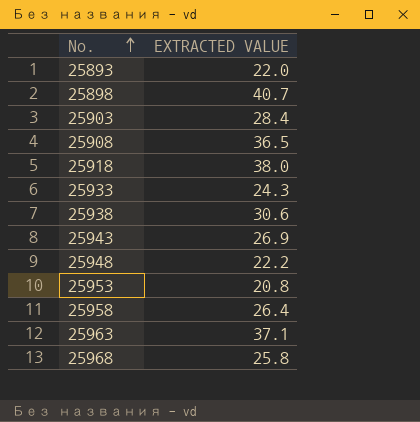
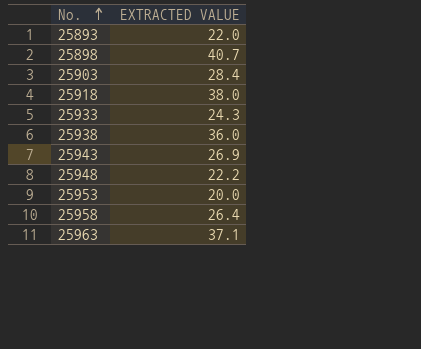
row 25908: 36.5 -> none
row 25968: 25.8 -> none
25938 | EXTRACTED VALUE: 30.6 -> 36.0
25953 | EXTRACTED VALUE: 20.8 -> 20.0

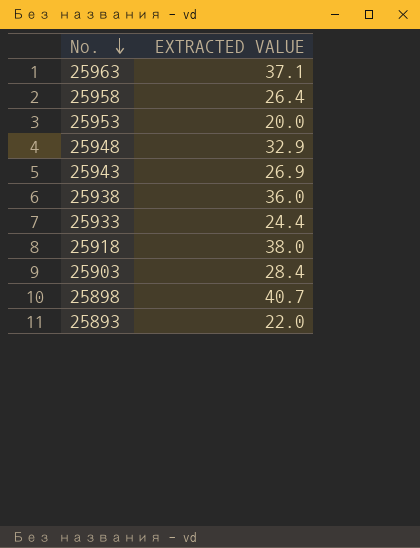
row order: No. ascending -> No. descending
25948 | EXTRACTED VALUE: 22.2 -> 32.9
25933 | EXTRACTED VALUE: 24.3 -> 24.4

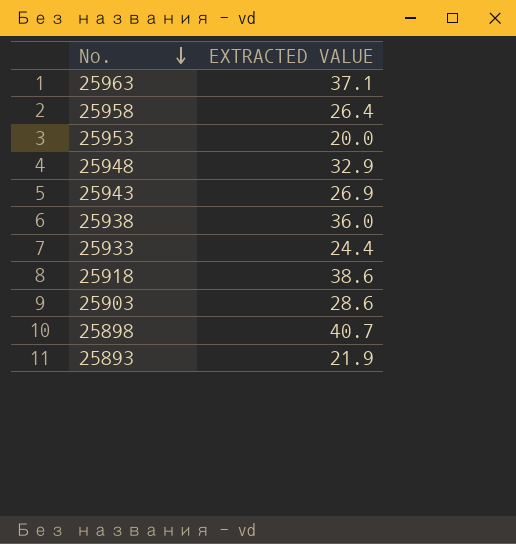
25918 | EXTRACTED VALUE: 38.0 -> 38.6
25903 | EXTRACTED VALUE: 28.4 -> 28.6
25893 | EXTRACTED VALUE: 22.0 -> 21.9

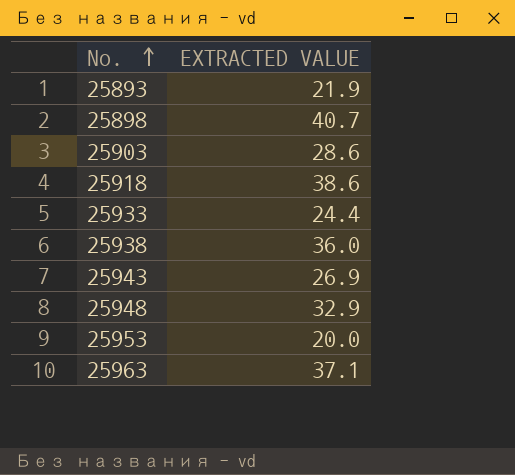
row order: No. descending -> No. ascending
row 25958: 26.4 -> none

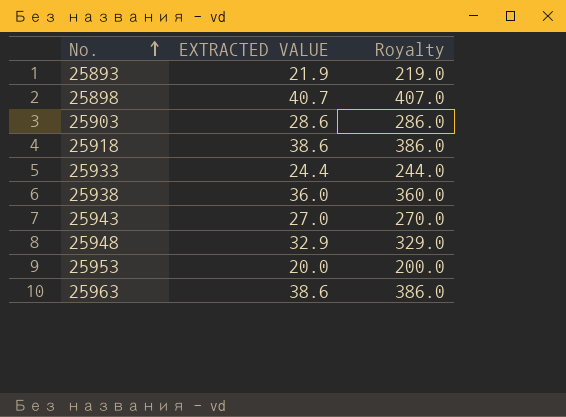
column Royalty | formula: none -> [EXTRACTED VALUE] * 10
25943 | EXTRACTED VALUE: 26.9 -> 27.0
25963 | EXTRACTED VALUE: 37.1 -> 38.6

